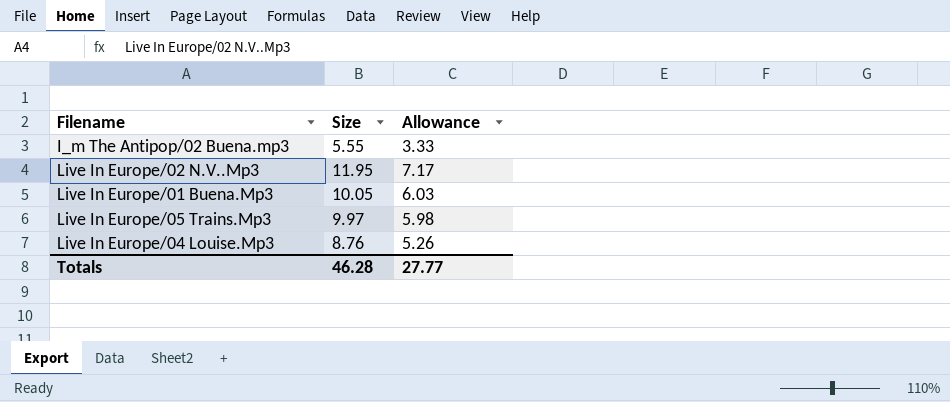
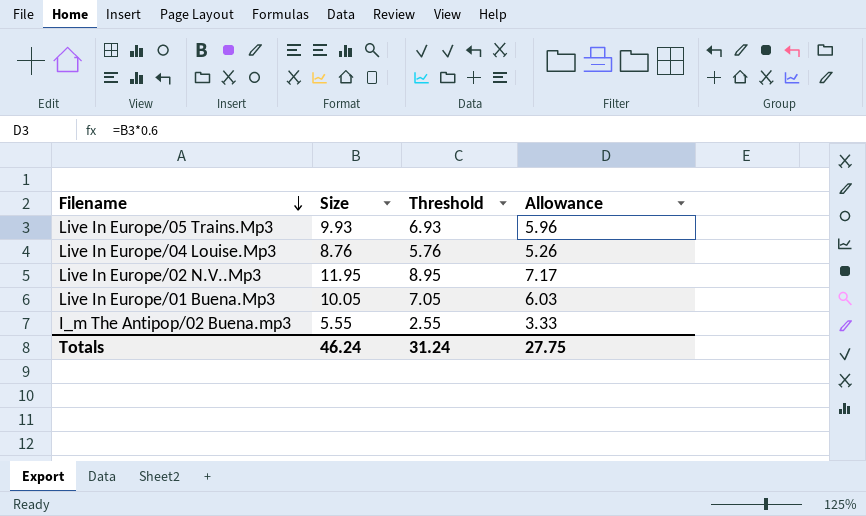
row order: none -> Filename descending
column Threshold | formula: none -> [Size] - 3
Live In Europe/05 Trains.Mp3 | Size: 9.97 -> 9.93
Live In Europe/05 Trains.Mp3 | Allowance: 5.98 -> 5.96
Totals | Size: 46.28 -> 46.24
Totals | Allowance: 27.77 -> 27.75

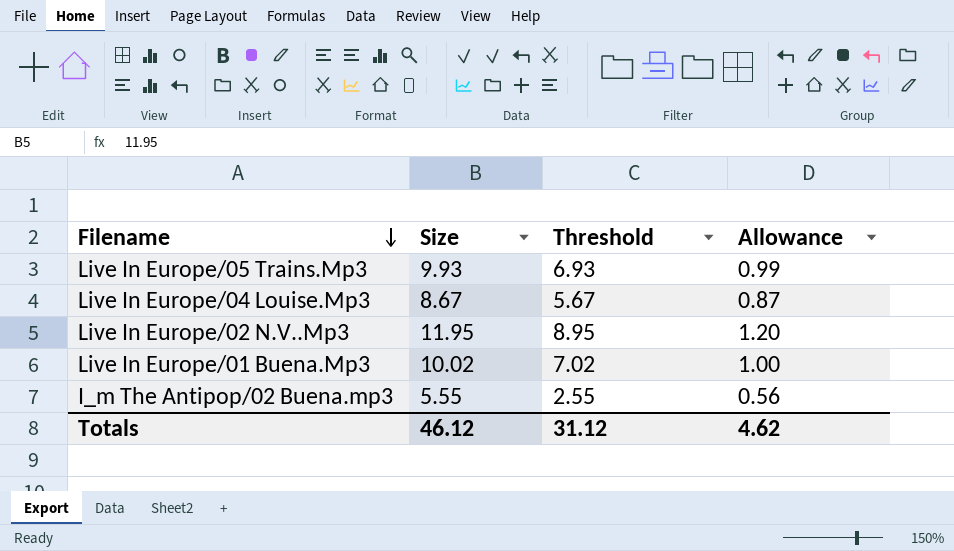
column Allowance | formula: [Size] * 0.6 -> [Size] * 0.1
Live In Europe/04 Louise.Mp3 | Size: 8.76 -> 8.67
Live In Europe/04 Louise.Mp3 | Threshold: 5.76 -> 5.67
Live In Europe/01 Buena.Mp3 | Size: 10.05 -> 10.02
Live In Europe/01 Buena.Mp3 | Threshold: 7.05 -> 7.02
Totals | Size: 46.24 -> 46.12
Totals | Threshold: 31.24 -> 31.12
Totals | Allowance: 27.75 -> 4.62

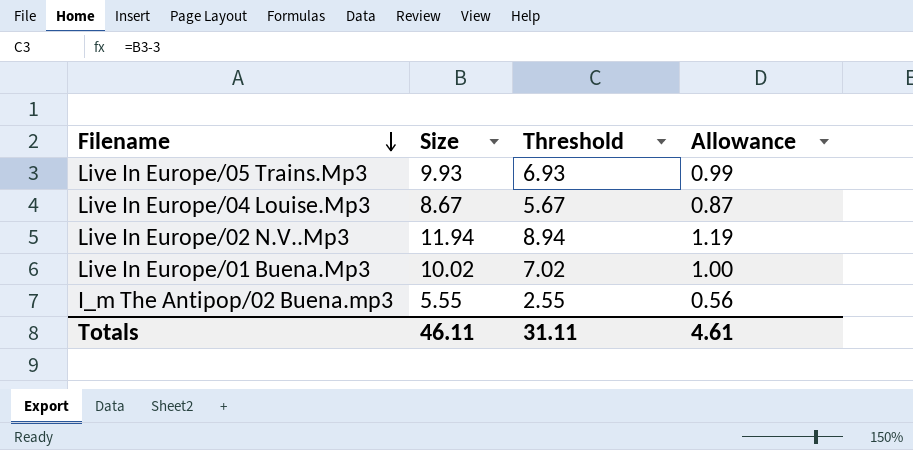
Live In Europe/02 N.V..Mp3 | Size: 11.95 -> 11.94
Live In Europe/02 N.V..Mp3 | Threshold: 8.95 -> 8.94
Live In Europe/02 N.V..Mp3 | Allowance: 1.20 -> 1.19
Totals | Size: 46.12 -> 46.11
Totals | Threshold: 31.12 -> 31.11
Totals | Allowance: 4.62 -> 4.61

